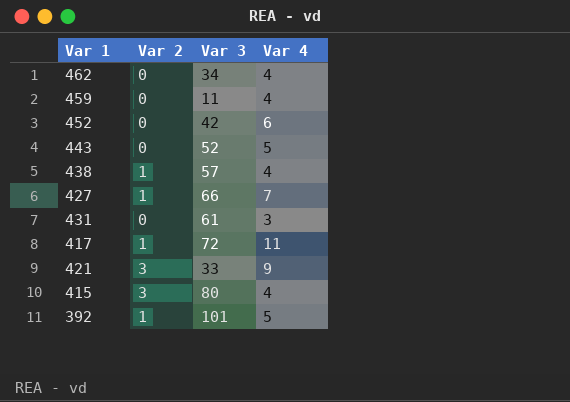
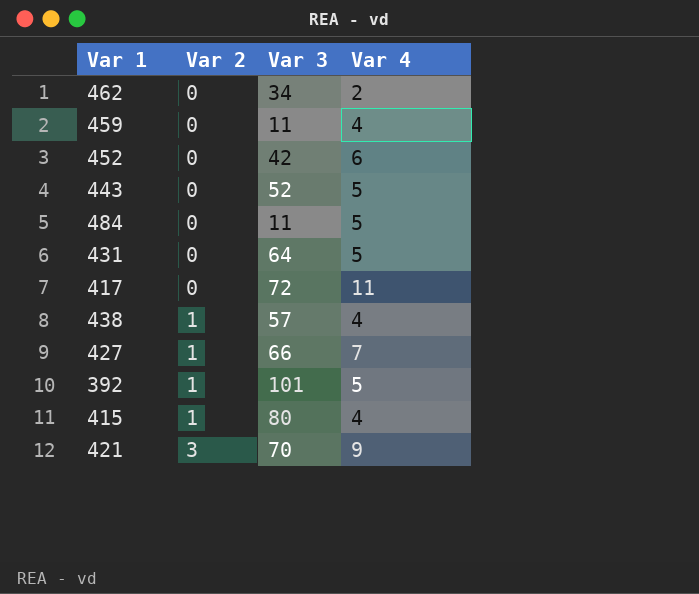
row order: none -> Var 2 ascending
462 | Var 4: 4 -> 2
row 484: none -> 0 | 11 | 5
431 | Var 3: 61 -> 64
431 | Var 4: 3 -> 5
417 | Var 2: 1 -> 0
415 | Var 2: 3 -> 1
421 | Var 3: 33 -> 70

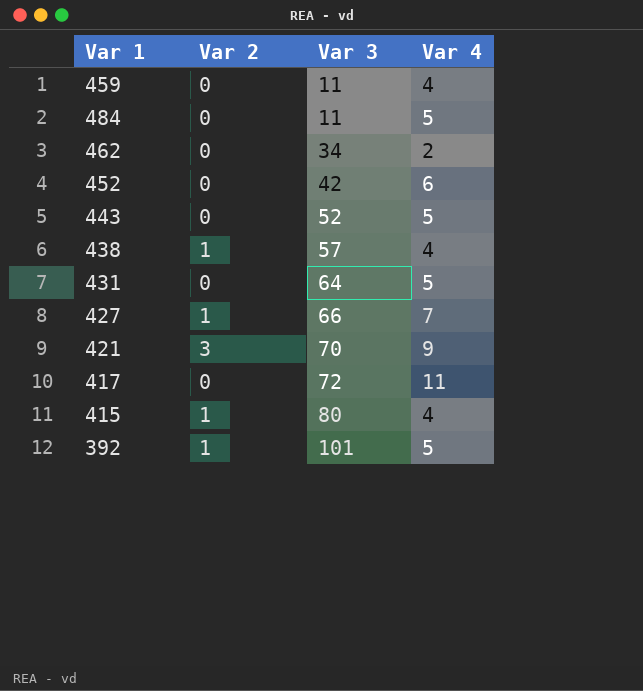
row order: Var 2 ascending -> Var 3 ascending

